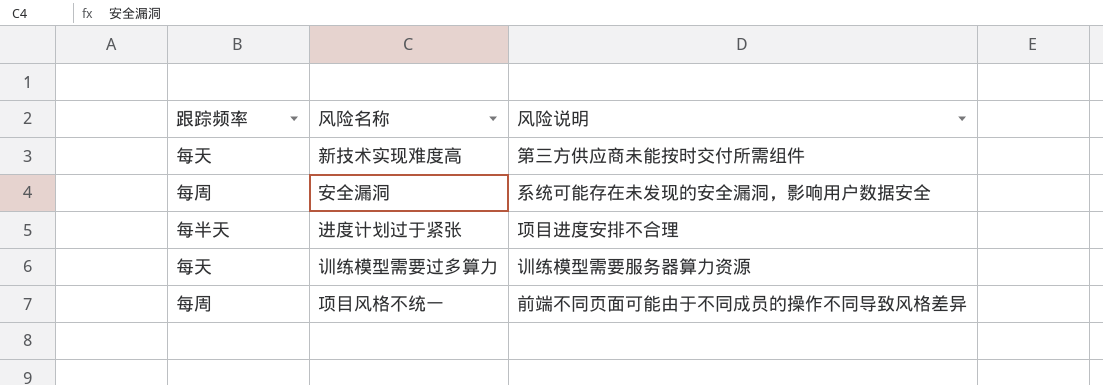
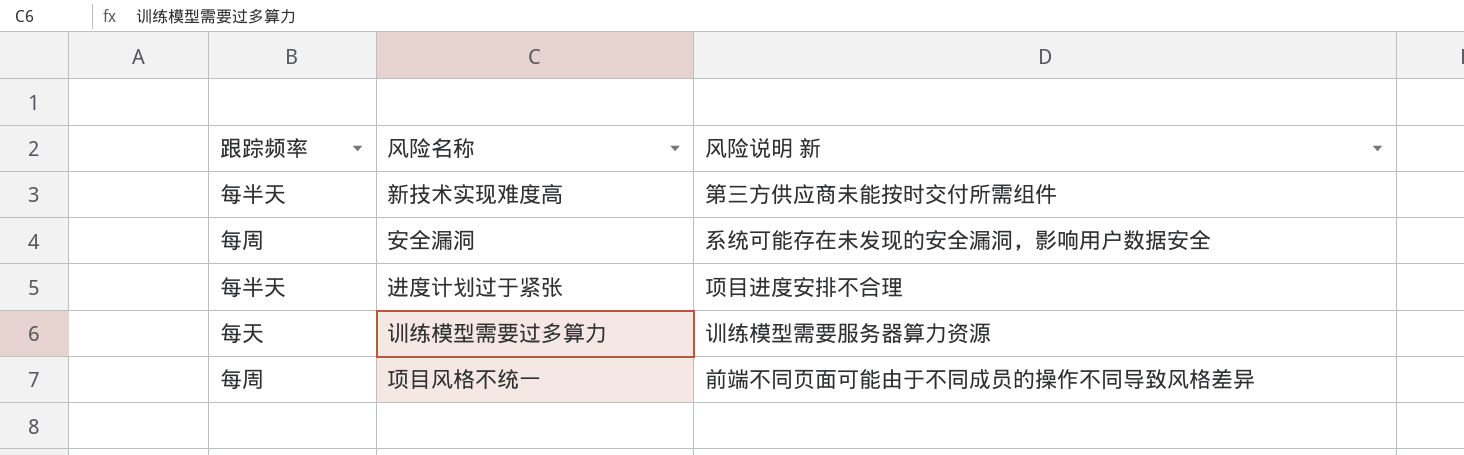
column name: 风险说明 -> 风险说明 新
新技术实现难度高 | 跟踪频率: 每天 -> 每半天

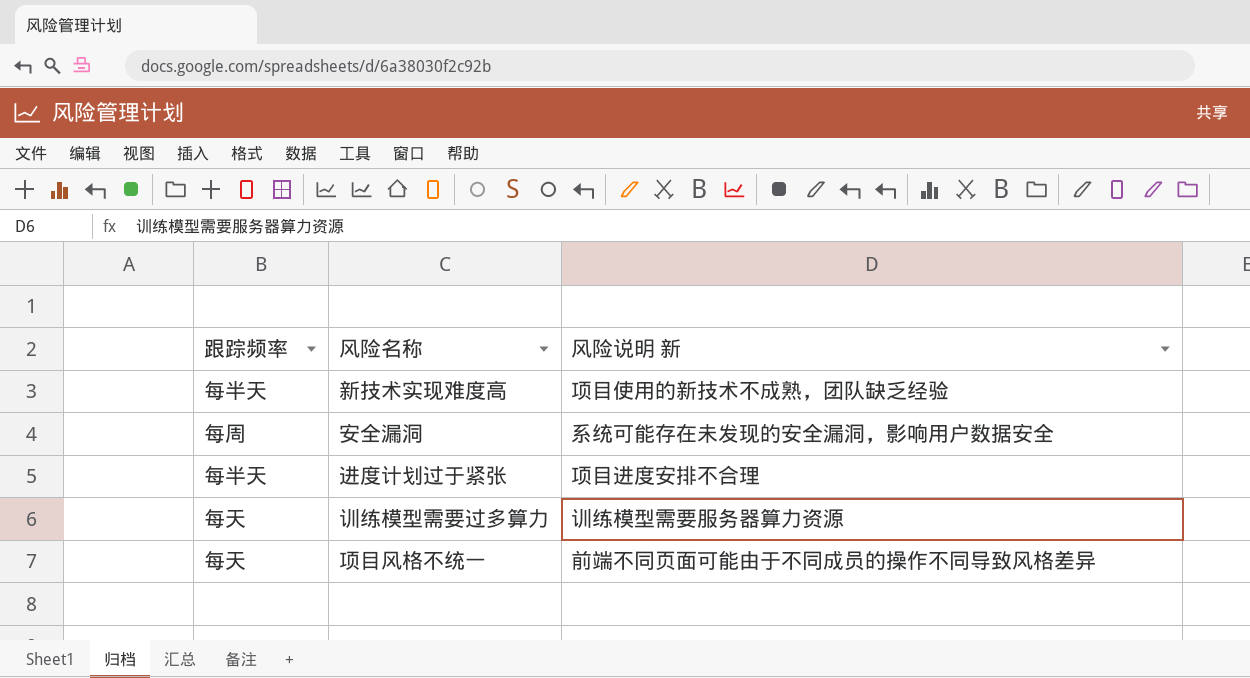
新技术实现难度高 | 风险说明 新: 第三方供应商未能按时交付所需组件 -> 项目使用的新技术不成熟，团队缺乏经验
项目风格不统一 | 跟踪频率: 每周 -> 每天

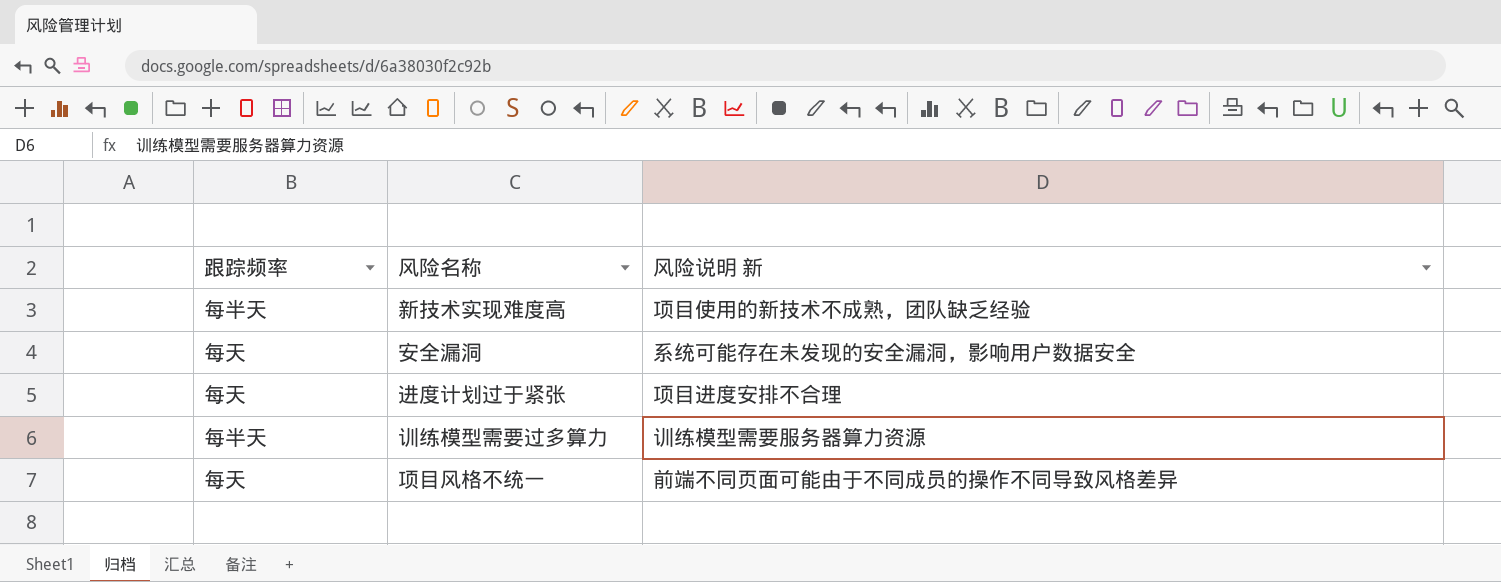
安全漏洞 | 跟踪频率: 每周 -> 每天
进度计划过于紧张 | 跟踪频率: 每半天 -> 每天
训练模型需要过多算力 | 跟踪频率: 每天 -> 每半天

